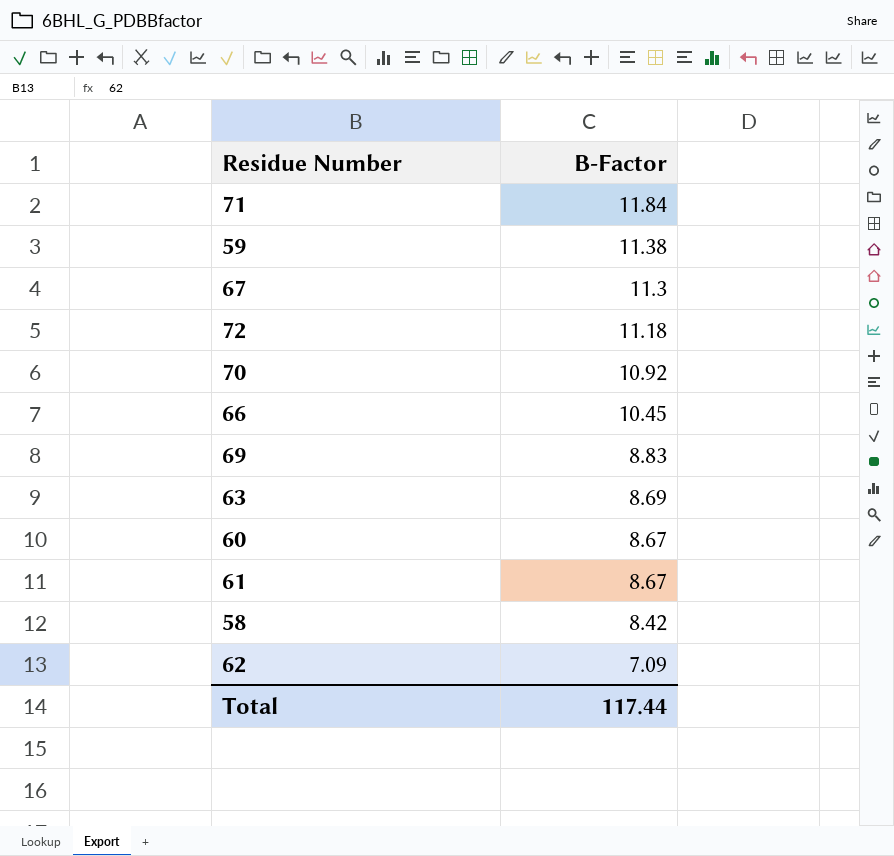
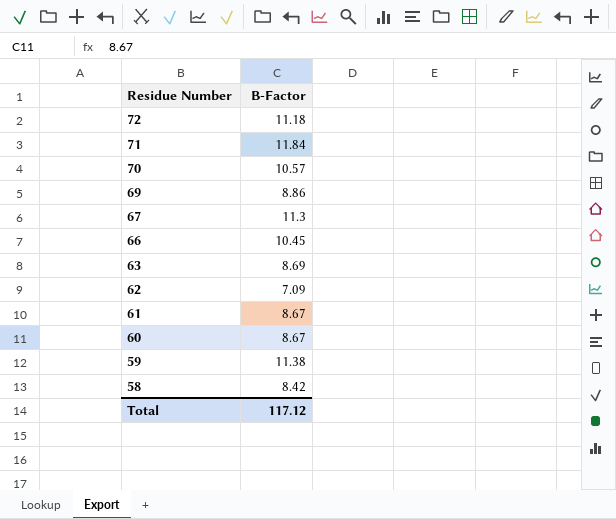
row order: B-Factor descending -> Residue Number descending
70 | B-Factor: 10.92 -> 10.57
69 | B-Factor: 8.83 -> 8.86
Total | B-Factor: 117.44 -> 117.12

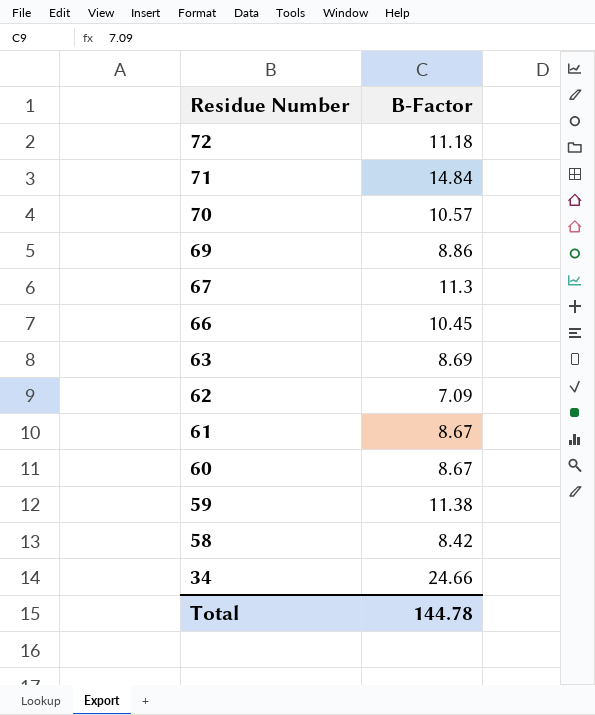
71 | B-Factor: 11.84 -> 14.84
row 34: none -> 24.66
Total | B-Factor: 117.12 -> 144.78

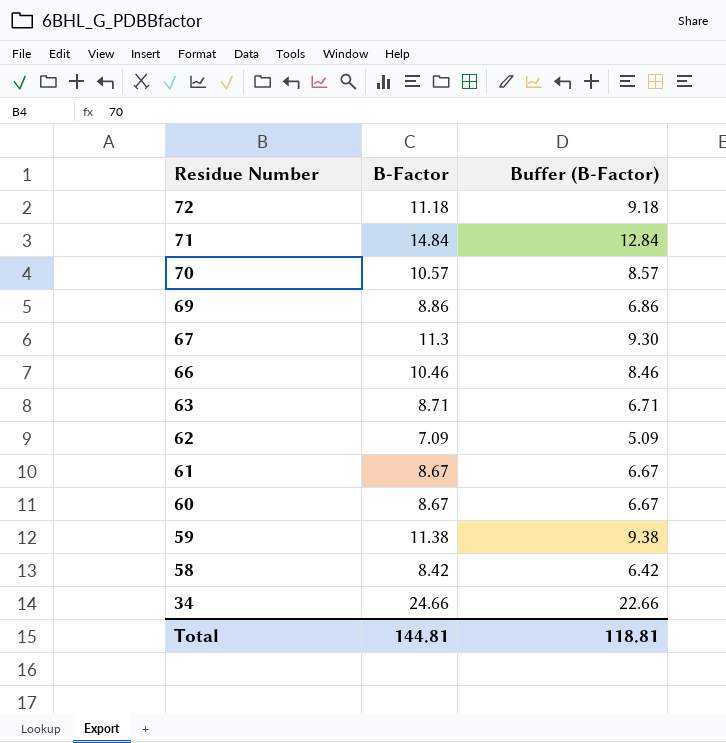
column Buffer (B-Factor) | formula: none -> [B-Factor] - 2
66 | B-Factor: 10.45 -> 10.46
63 | B-Factor: 8.69 -> 8.71
Total | B-Factor: 144.78 -> 144.81

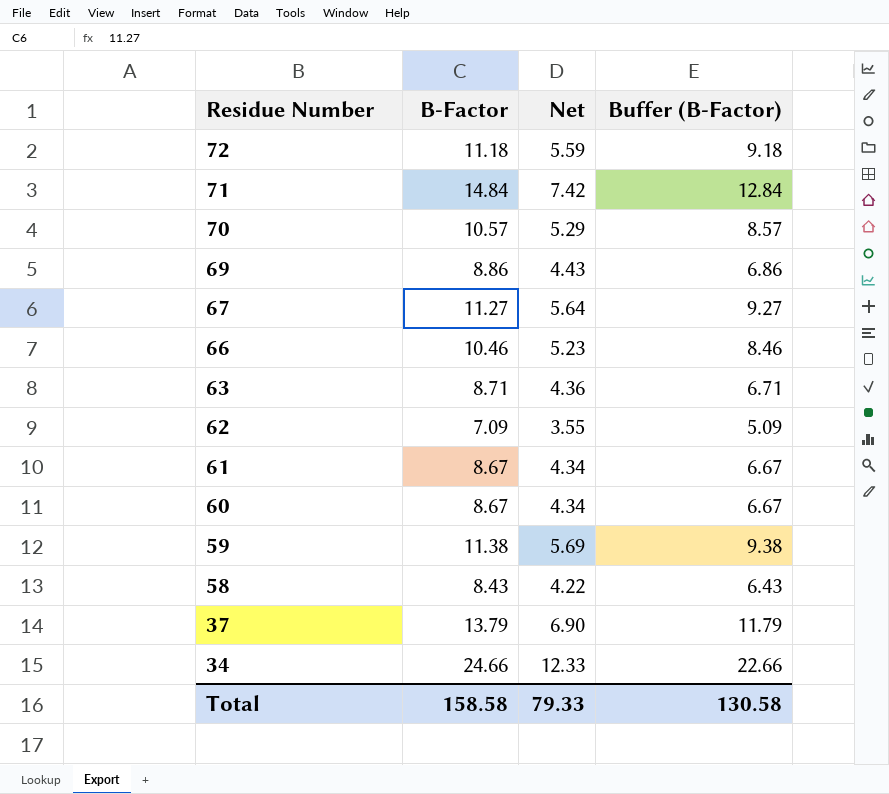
column Net | formula: none -> [B-Factor] * 0.5
67 | B-Factor: 11.3 -> 11.27
67 | Buffer (B-Factor): 9.30 -> 9.27
58 | B-Factor: 8.42 -> 8.43
58 | Buffer (B-Factor): 6.42 -> 6.43
row 37: none -> 13.79 | 6.90 | 11.79
Total | B-Factor: 144.81 -> 158.58
Total | Buffer (B-Factor): 118.81 -> 130.58

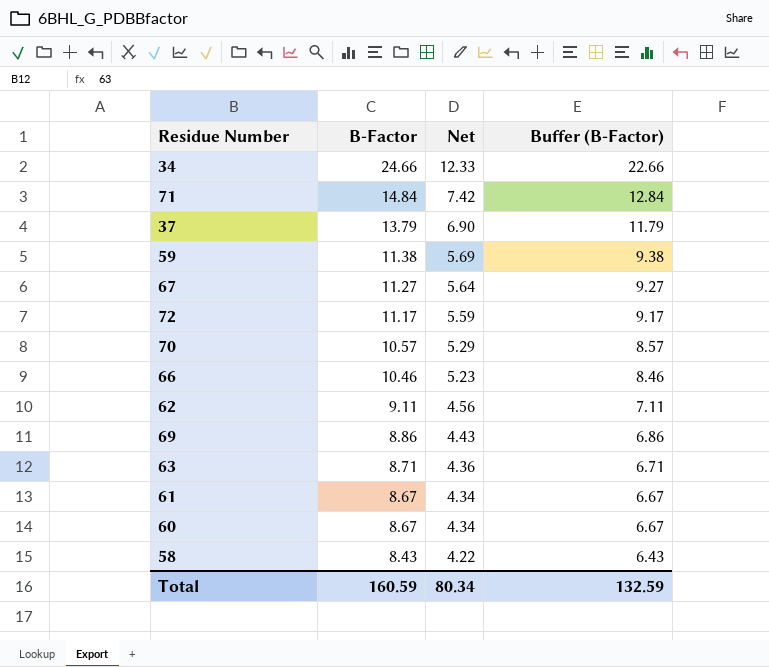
row order: Residue Number descending -> B-Factor descending
72 | B-Factor: 11.18 -> 11.17
72 | Buffer (B-Factor): 9.18 -> 9.17
62 | B-Factor: 7.09 -> 9.11
62 | Net: 3.55 -> 4.56
62 | Buffer (B-Factor): 5.09 -> 7.11
Total | B-Factor: 158.58 -> 160.59
Total | Net: 79.33 -> 80.34
Total | Buffer (B-Factor): 130.58 -> 132.59

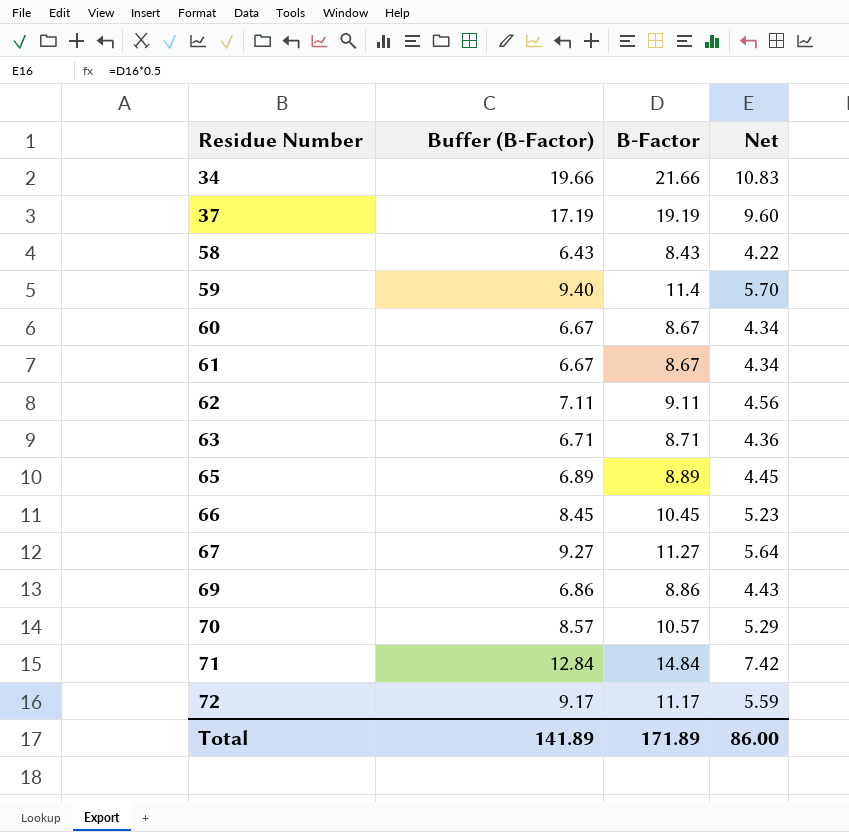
row order: B-Factor descending -> Residue Number ascending
column Buffer (B-Factor) | position: 4 -> 2
34 | Buffer (B-Factor): 22.66 -> 19.66
34 | B-Factor: 24.66 -> 21.66
34 | Net: 12.33 -> 10.83
37 | Buffer (B-Factor): 11.79 -> 17.19
37 | B-Factor: 13.79 -> 19.19
37 | Net: 6.90 -> 9.60
59 | Buffer (B-Factor): 9.38 -> 9.40
59 | B-Factor: 11.38 -> 11.4
59 | Net: 5.69 -> 5.70
row 65: none -> 6.89 | 8.89 | 4.45
66 | Buffer (B-Factor): 8.46 -> 8.45
66 | B-Factor: 10.46 -> 10.45
Total | Buffer (B-Factor): 132.59 -> 141.89
Total | B-Factor: 160.59 -> 171.89
Total | Net: 80.34 -> 86.00

